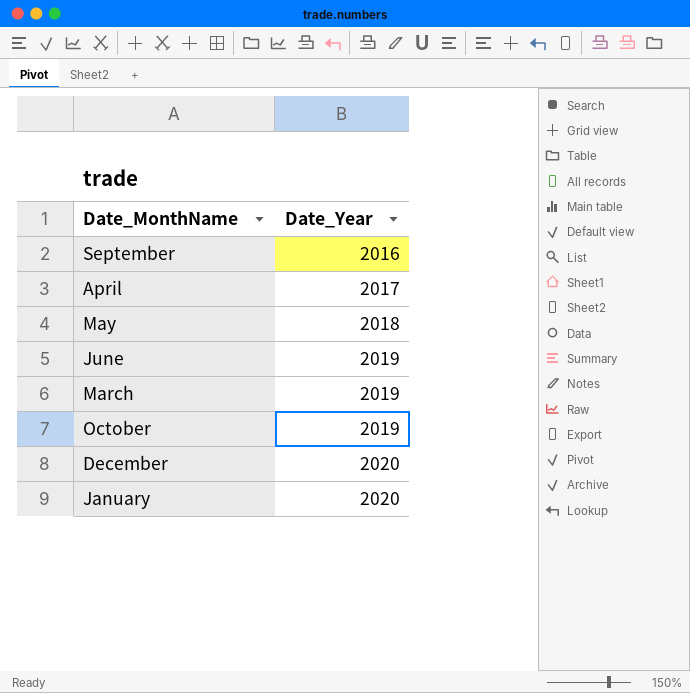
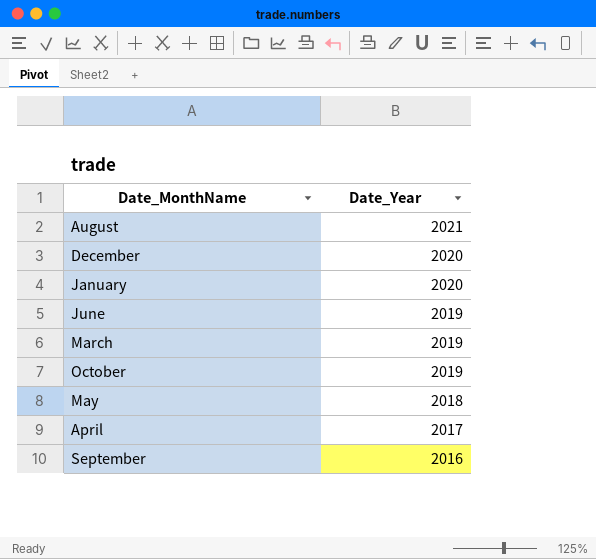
row order: Date_Year ascending -> Date_Year descending
row August: none -> 2021

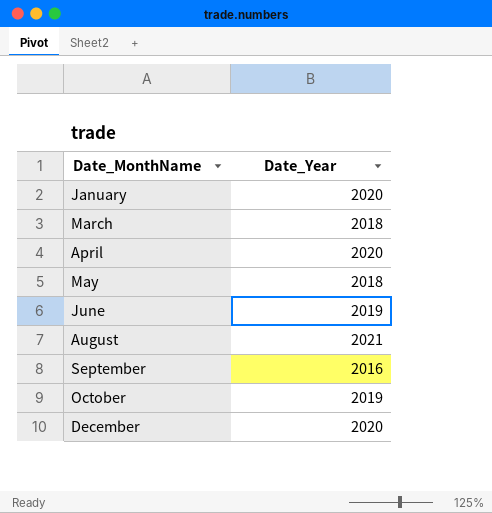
row order: Date_Year descending -> Date_MonthName ascending
March | Date_Year: 2019 -> 2018
April | Date_Year: 2017 -> 2020

